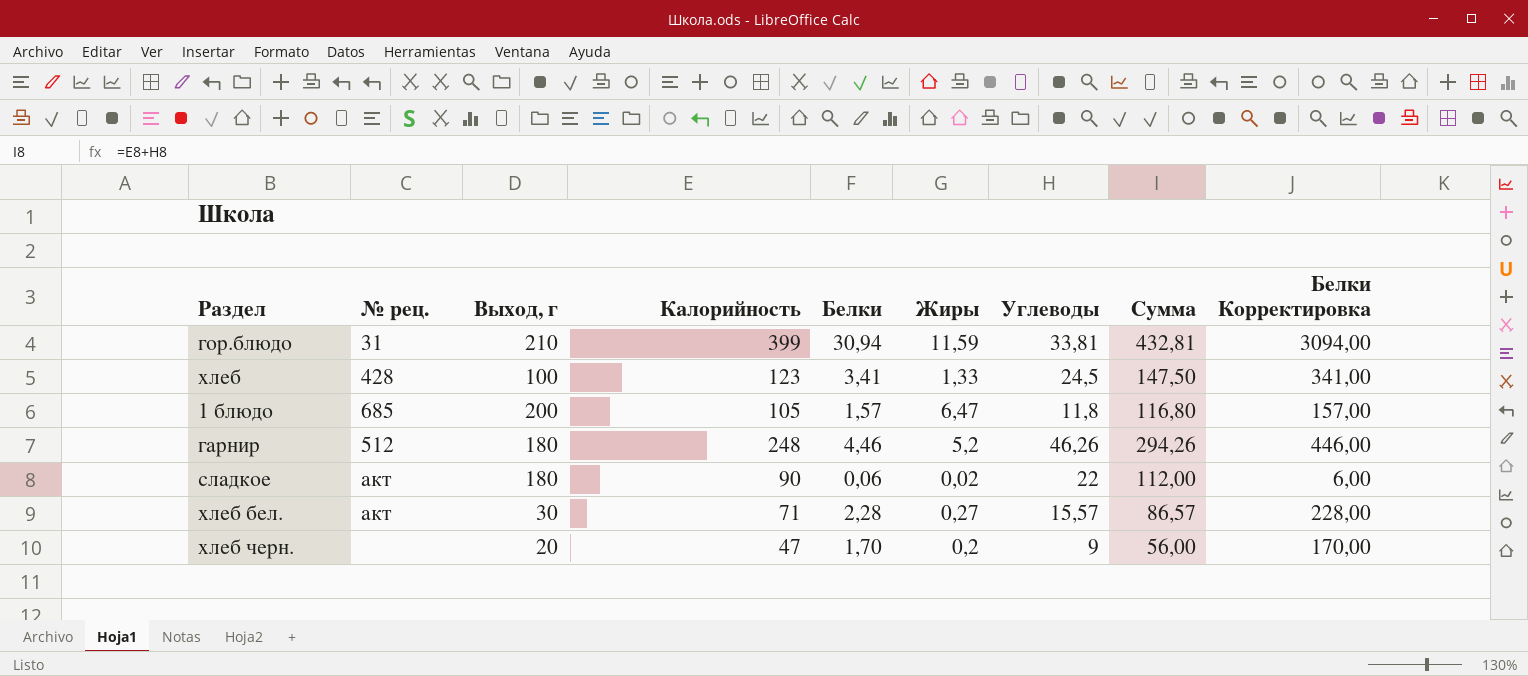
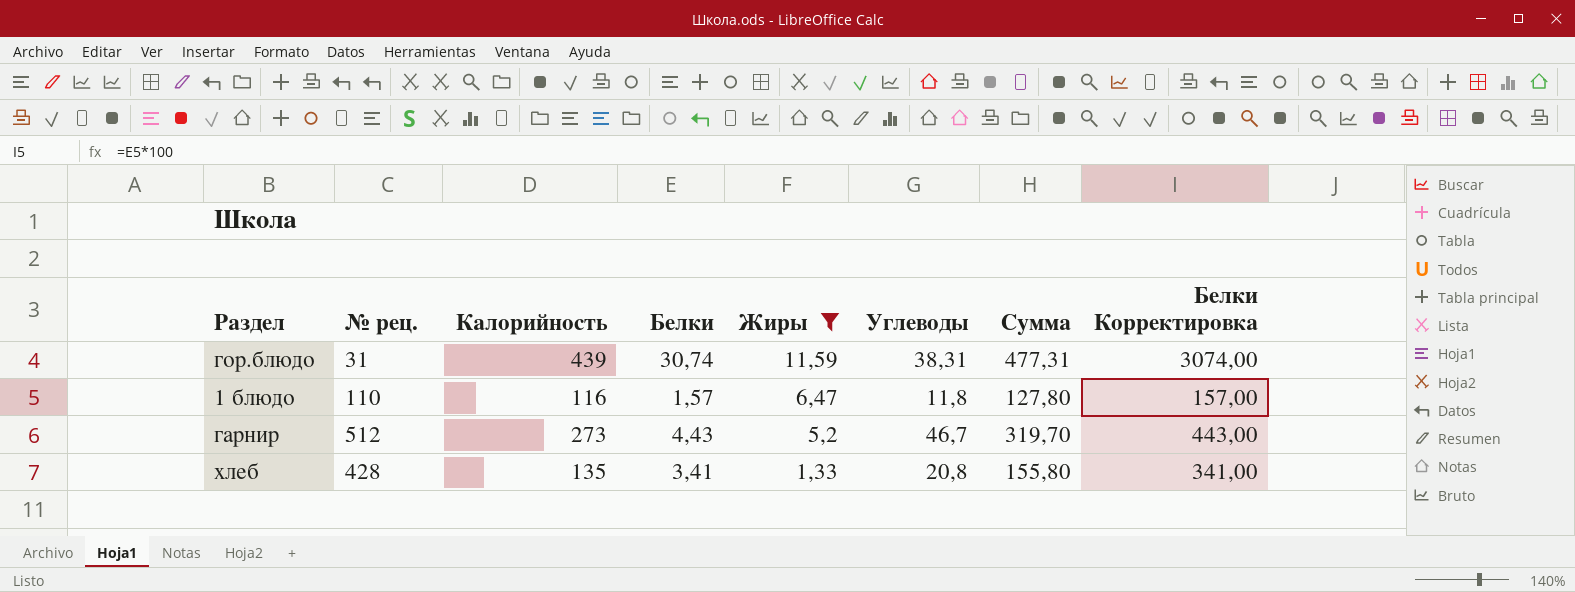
filter: none -> Жиры >= 1,33
row order: none -> Жиры descending
column Выход, г | position: 3 -> none
гор.блюдо | Калорийность: 399 -> 439
гор.блюдо | Белки: 30,94 -> 30,74
гор.блюдо | Углеводы: 33,81 -> 38,31
гор.блюдо | Сумма: 432,81 -> 477,31
гор.блюдо | Белки Корректировка: 3094,00 -> 3074,00
1 блюдо | № рец.: 685 -> 110
1 блюдо | Калорийность: 105 -> 116
1 блюдо | Сумма: 116,80 -> 127,80
гарнир | Калорийность: 248 -> 273
гарнир | Белки: 4,46 -> 4,43
гарнир | Углеводы: 46,26 -> 46,7
гарнир | Сумма: 294,26 -> 319,70
гарнир | Белки Корректировка: 446,00 -> 443,00
хлеб | Калорийность: 123 -> 135
хлеб | Углеводы: 24,5 -> 20,8
хлеб | Сумма: 147,50 -> 155,80

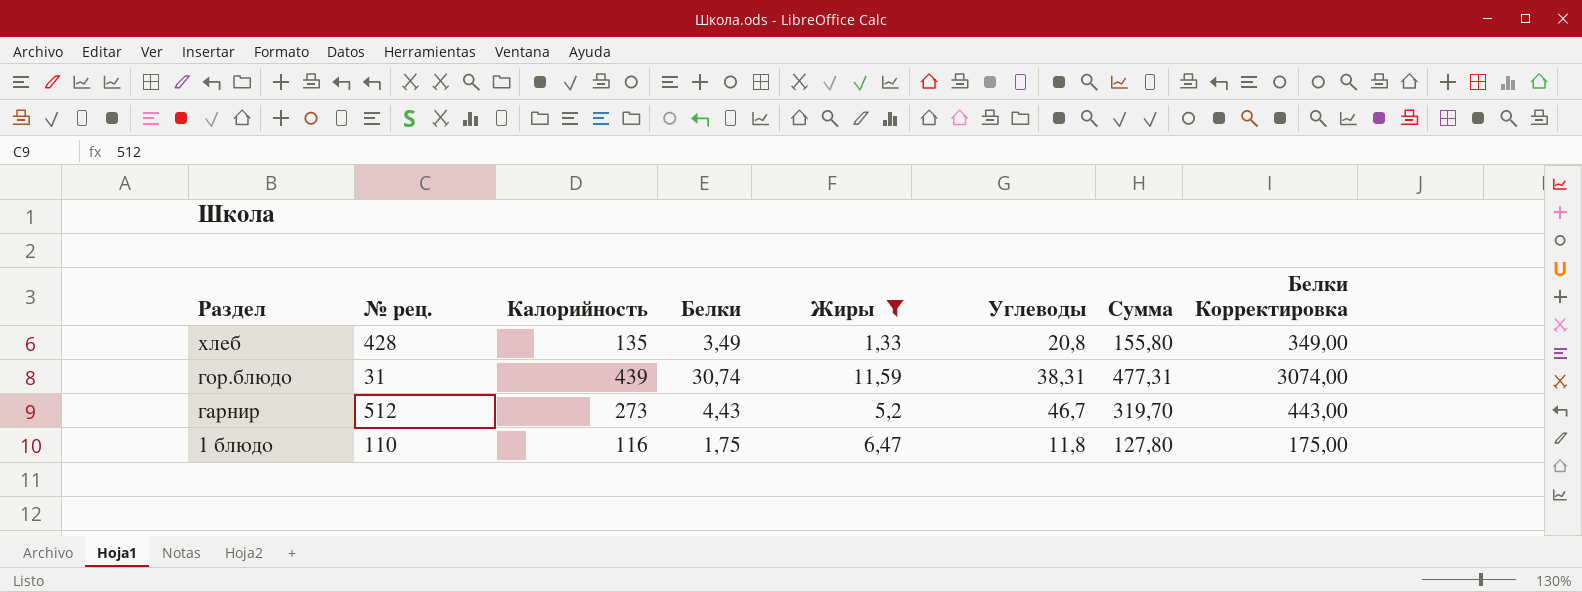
row order: Жиры descending -> Раздел descending
хлеб | Белки: 3,41 -> 3,49
хлеб | Белки Корректировка: 341,00 -> 349,00
1 блюдо | Белки: 1,57 -> 1,75
1 блюдо | Белки Корректировка: 157,00 -> 175,00

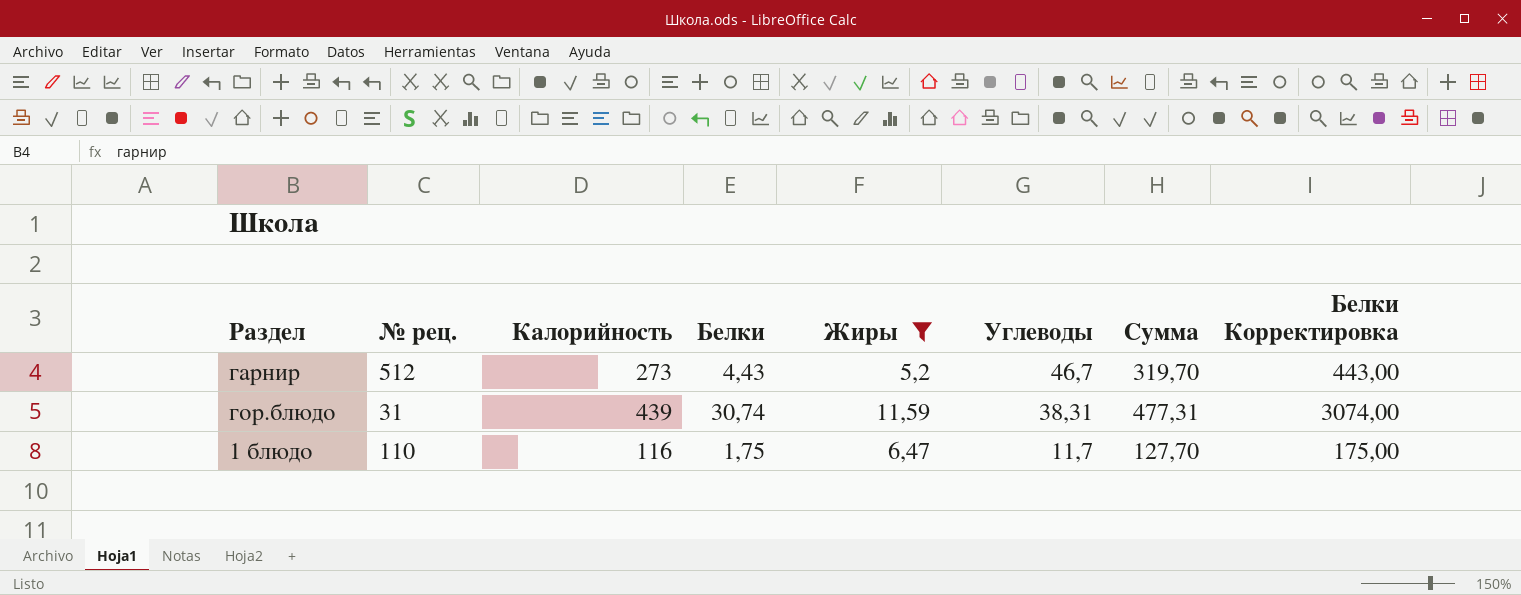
row order: Раздел descending -> Углеводы descending
row хлеб: 428 | 135 | 3,49 | 1,33 | 20,8 | 155,80 | 349,00 -> none
1 блюдо | Углеводы: 11,8 -> 11,7
1 блюдо | Сумма: 127,80 -> 127,70

